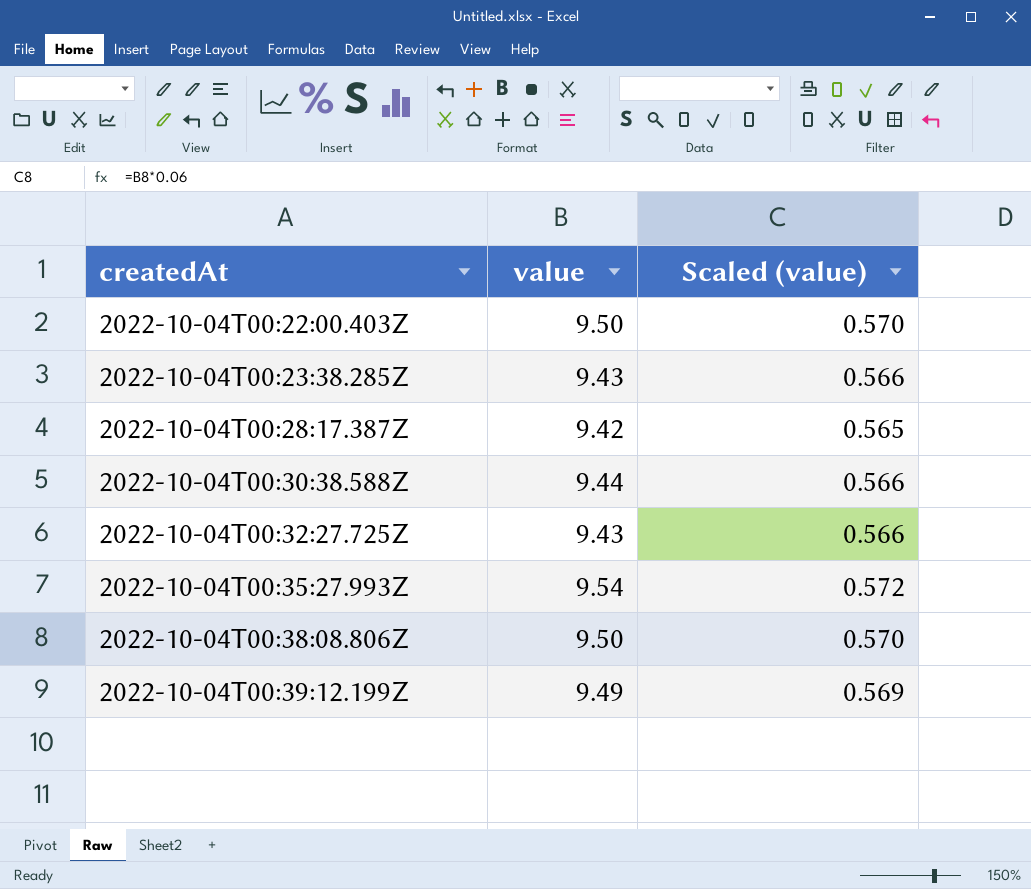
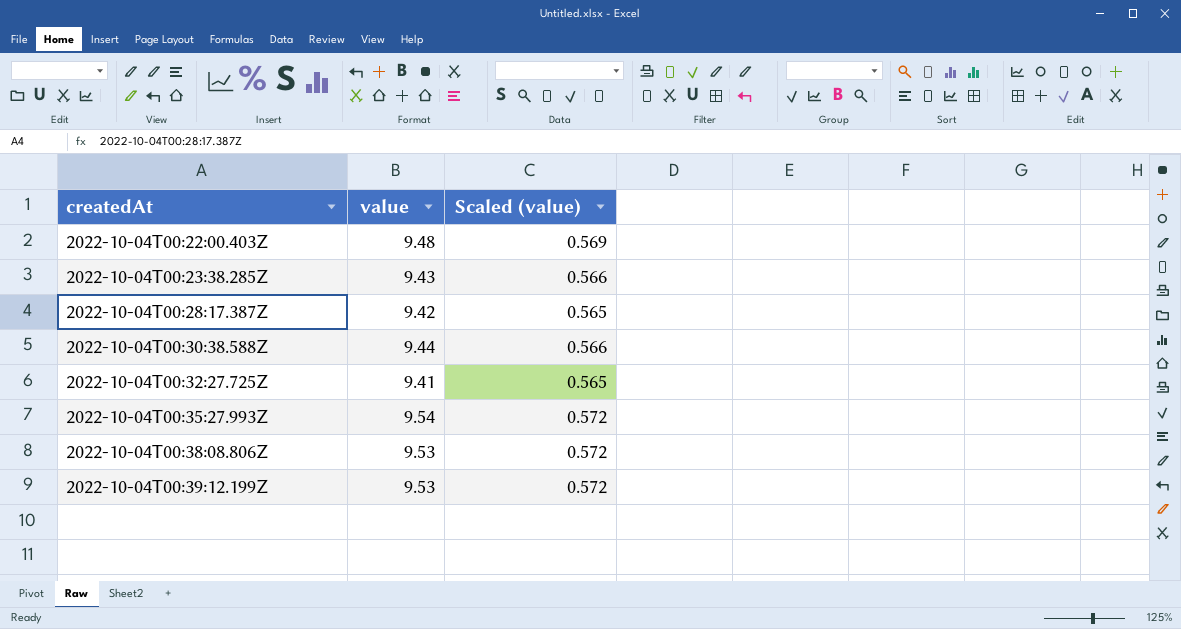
2022-10-04T00:22:00.403Z | value: 9.50 -> 9.48
2022-10-04T00:22:00.403Z | Scaled (value): 0.570 -> 0.569
2022-10-04T00:32:27.725Z | value: 9.43 -> 9.41
2022-10-04T00:32:27.725Z | Scaled (value): 0.566 -> 0.565
2022-10-04T00:38:08.806Z | value: 9.50 -> 9.53
2022-10-04T00:38:08.806Z | Scaled (value): 0.570 -> 0.572
2022-10-04T00:39:12.199Z | value: 9.49 -> 9.53
2022-10-04T00:39:12.199Z | Scaled (value): 0.569 -> 0.572

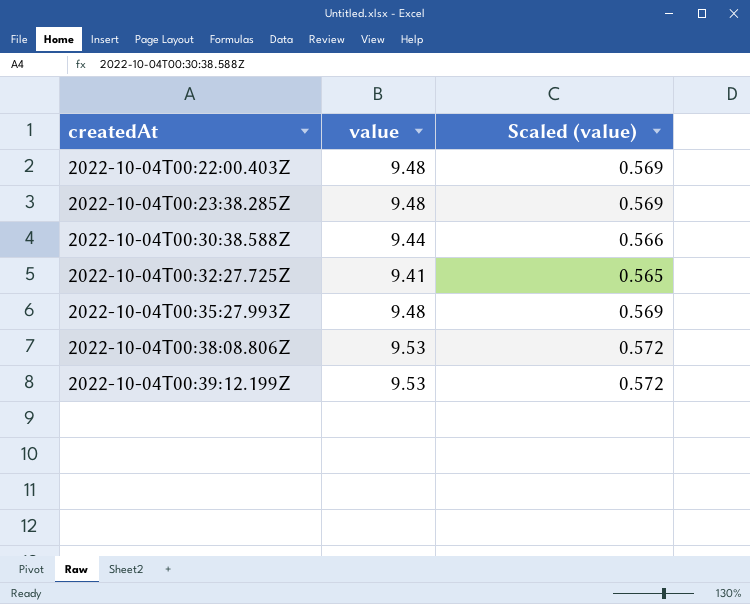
row 2022-10-04T00:28:17.387Z: 9.42 | 0.565 -> none
2022-10-04T00:23:38.285Z | value: 9.43 -> 9.48
2022-10-04T00:23:38.285Z | Scaled (value): 0.566 -> 0.569
2022-10-04T00:35:27.993Z | value: 9.54 -> 9.48
2022-10-04T00:35:27.993Z | Scaled (value): 0.572 -> 0.569

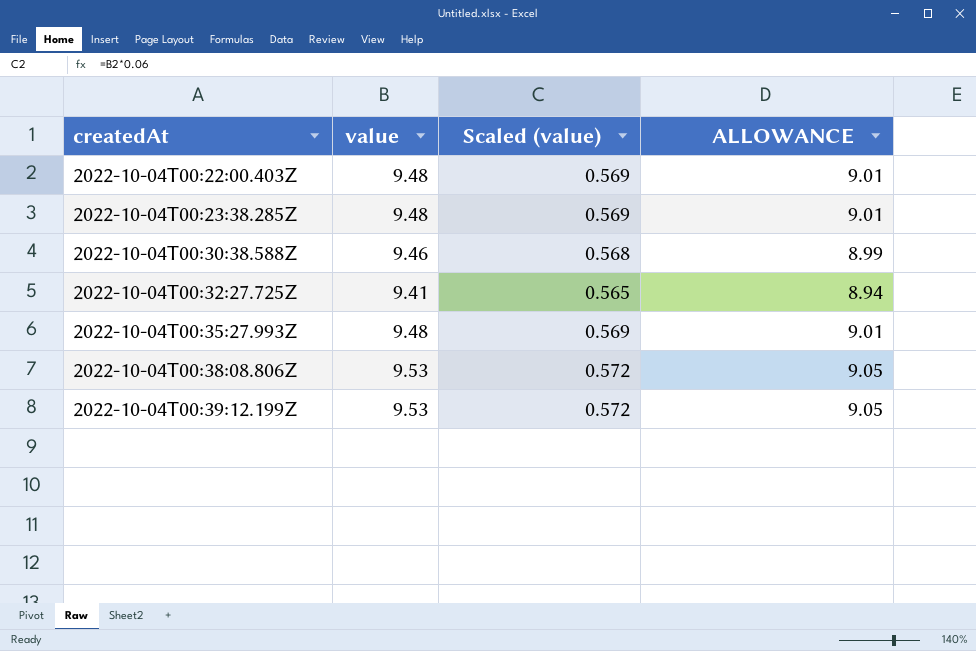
column ALLOWANCE | formula: none -> [value] * 0.95
2022-10-04T00:30:38.588Z | value: 9.44 -> 9.46
2022-10-04T00:30:38.588Z | Scaled (value): 0.566 -> 0.568

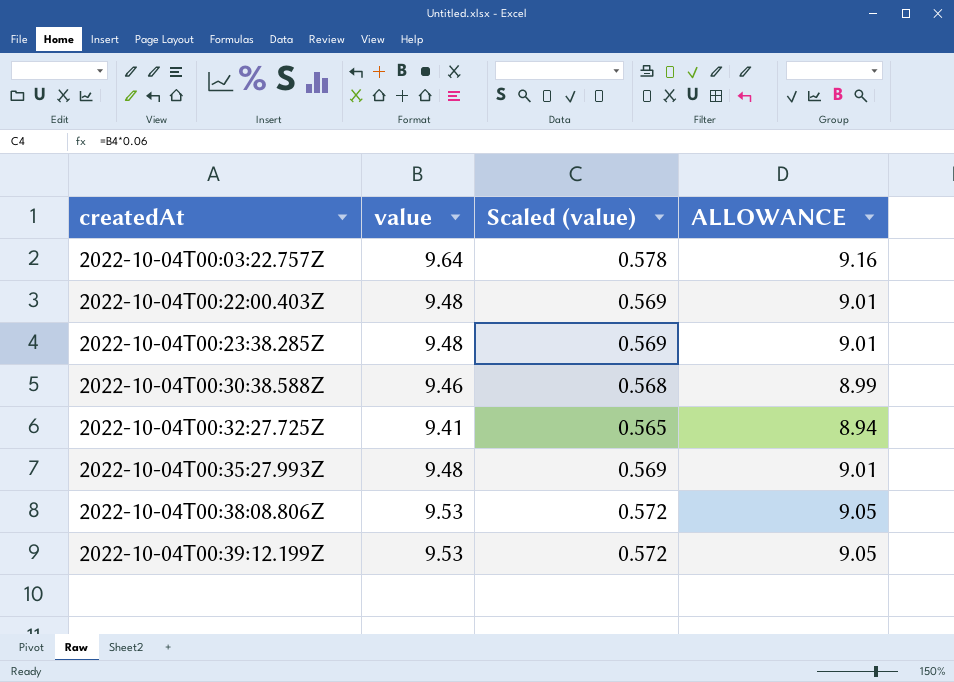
row 2022-10-04T00:03:22.757Z: none -> 9.64 | 0.578 | 9.16

